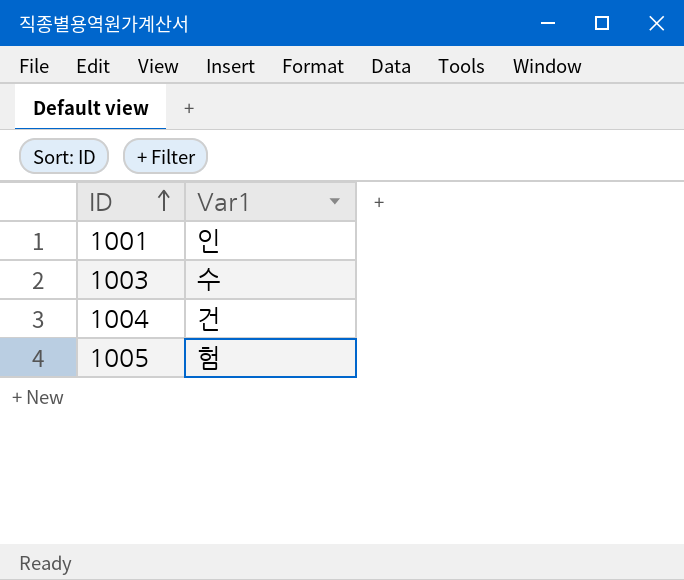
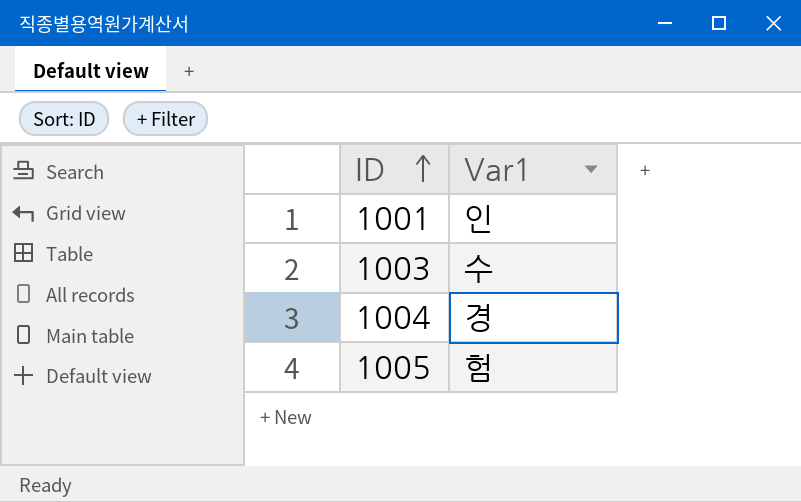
1004 | Var1: 건 -> 경

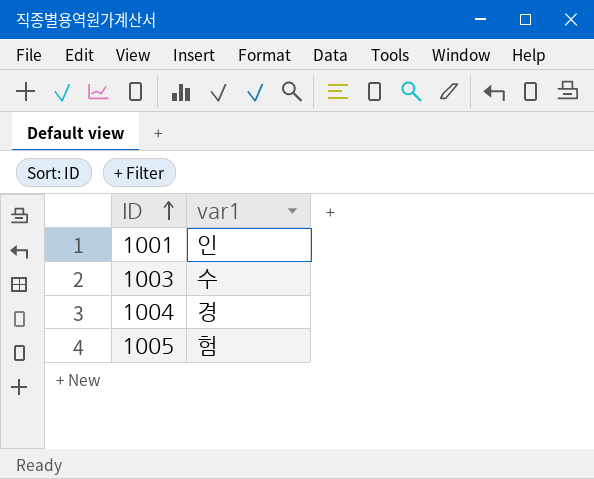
column name: Var1 -> var1

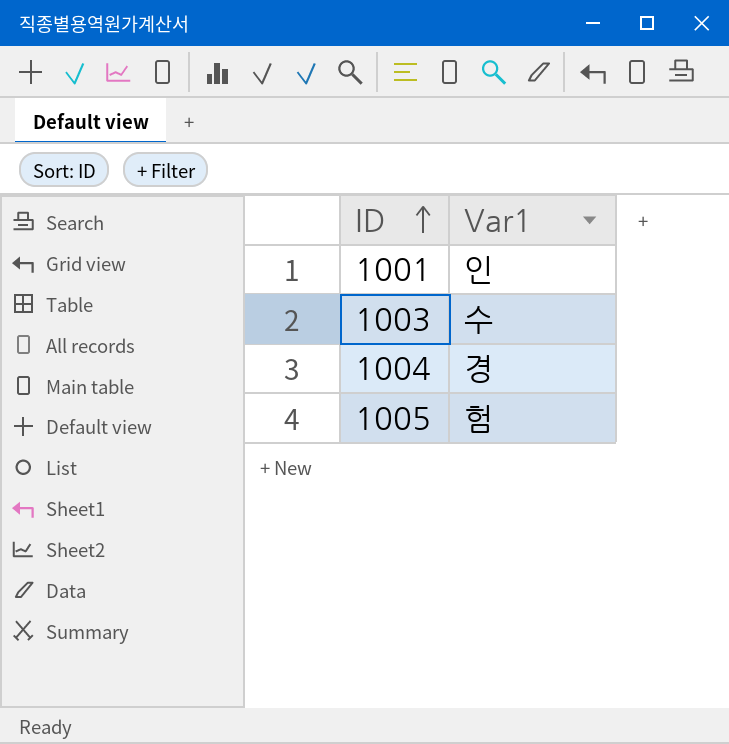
column name: var1 -> Var1

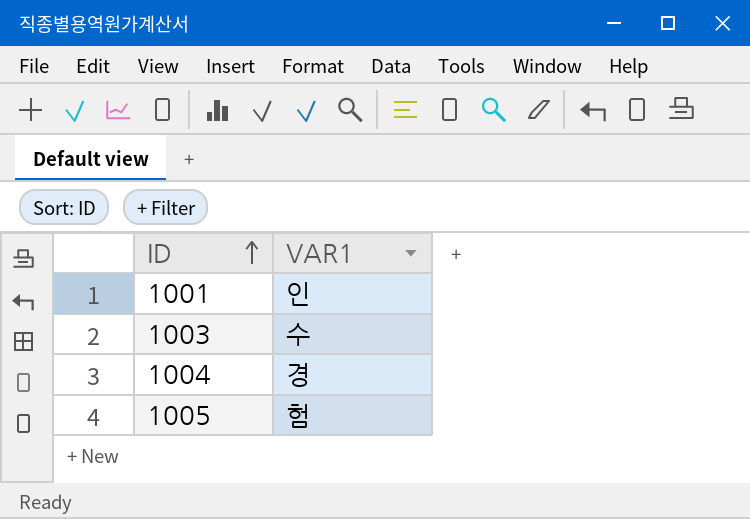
column name: Var1 -> VAR1

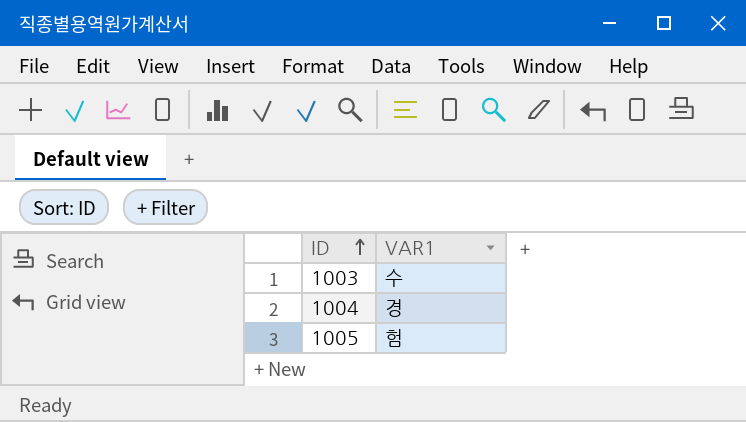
row 1001: 인 -> none

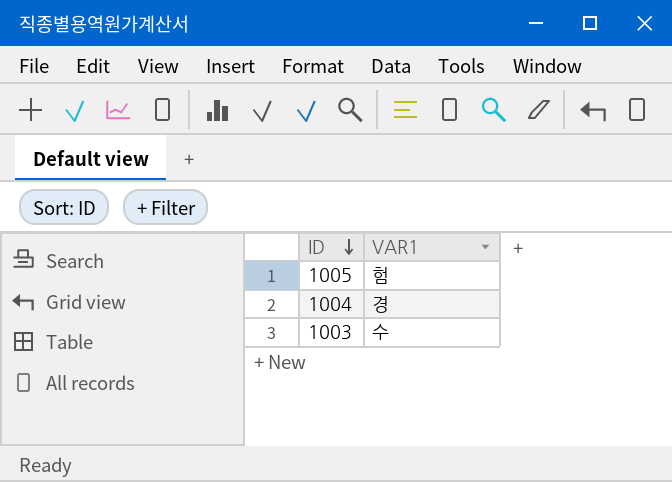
row order: ID ascending -> ID descending

